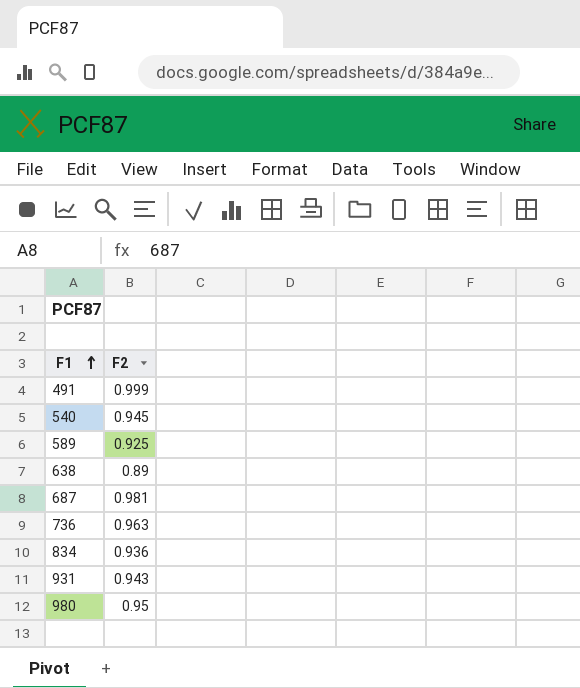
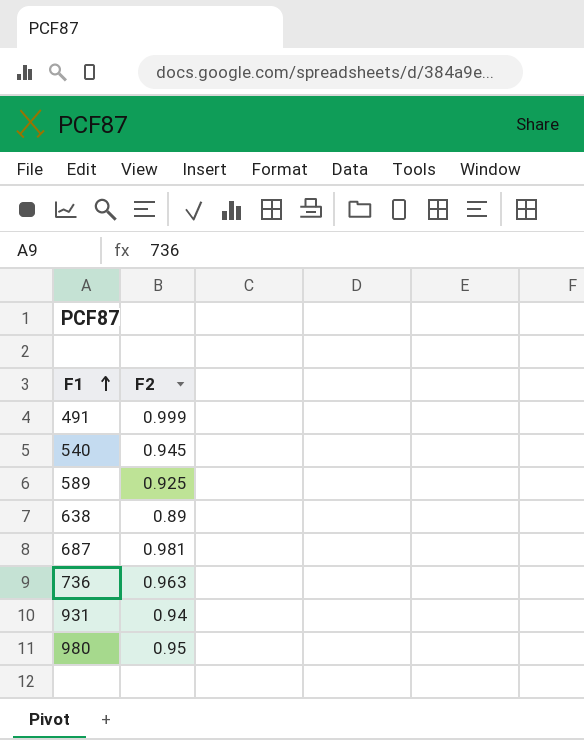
row 834: 0.936 -> none
931 | F2: 0.943 -> 0.94

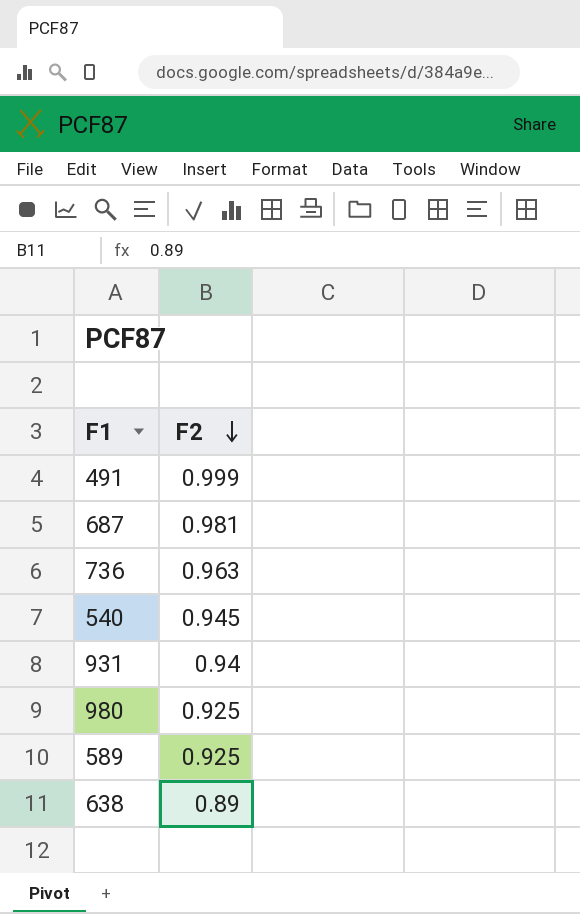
row order: F1 ascending -> F2 descending
980 | F2: 0.95 -> 0.925

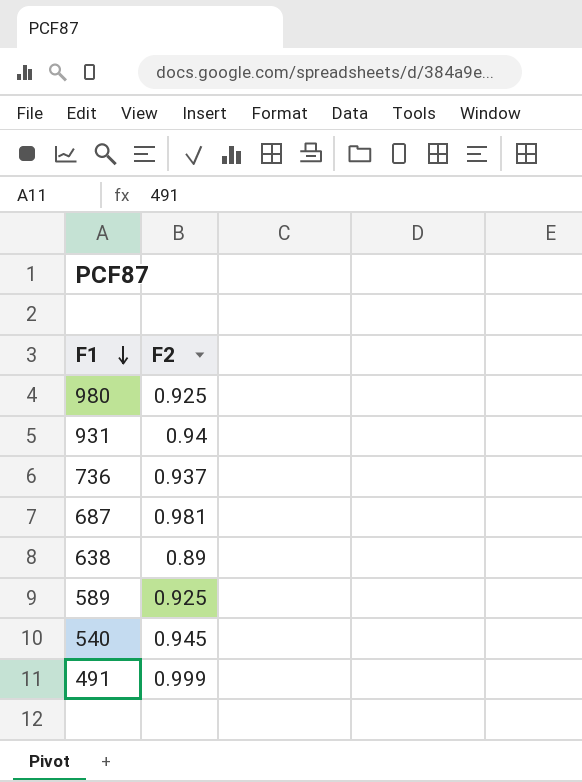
row order: F2 descending -> F1 descending
736 | F2: 0.963 -> 0.937

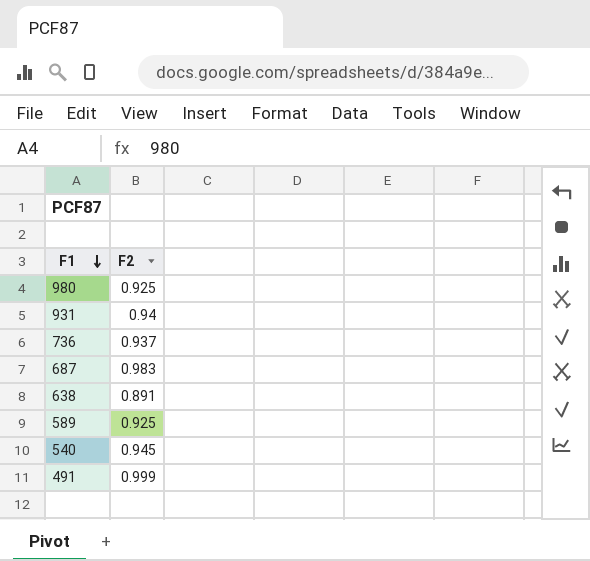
687 | F2: 0.981 -> 0.983
638 | F2: 0.89 -> 0.891

